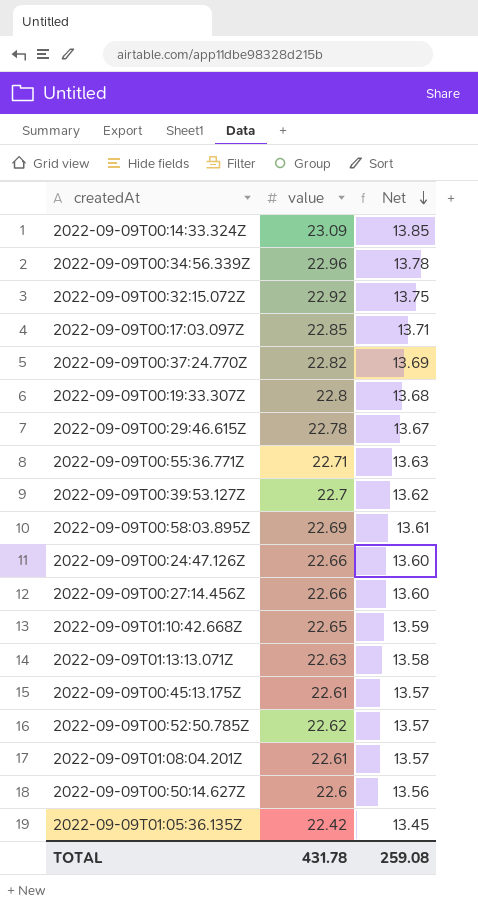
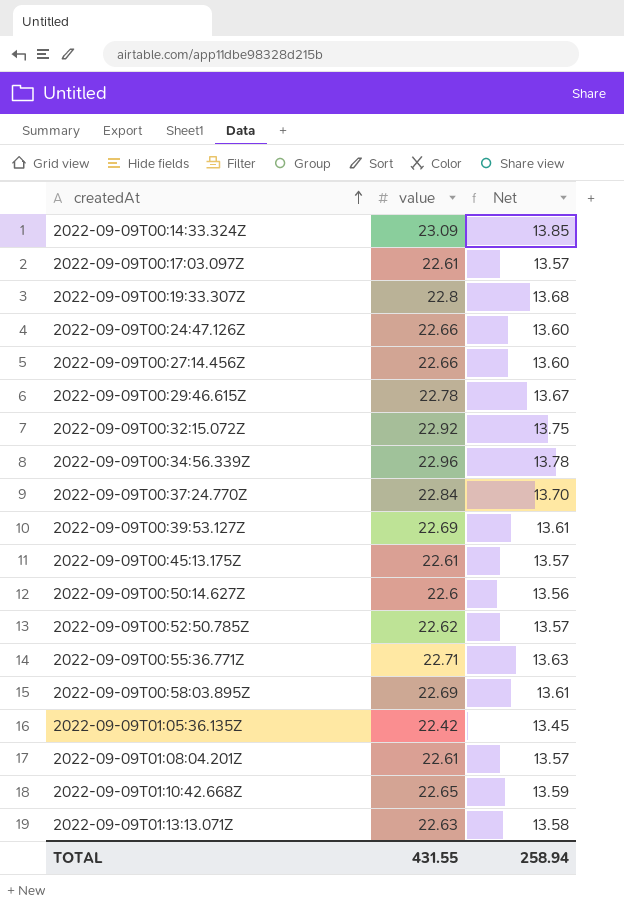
row order: Net descending -> createdAt ascending
2022-09-09T00:17:03.097Z | value: 22.85 -> 22.61
2022-09-09T00:17:03.097Z | Net: 13.71 -> 13.57
2022-09-09T00:37:24.770Z | value: 22.82 -> 22.84
2022-09-09T00:37:24.770Z | Net: 13.69 -> 13.70
2022-09-09T00:39:53.127Z | value: 22.7 -> 22.69
2022-09-09T00:39:53.127Z | Net: 13.62 -> 13.61
TOTAL | value: 431.78 -> 431.55
TOTAL | Net: 259.08 -> 258.94

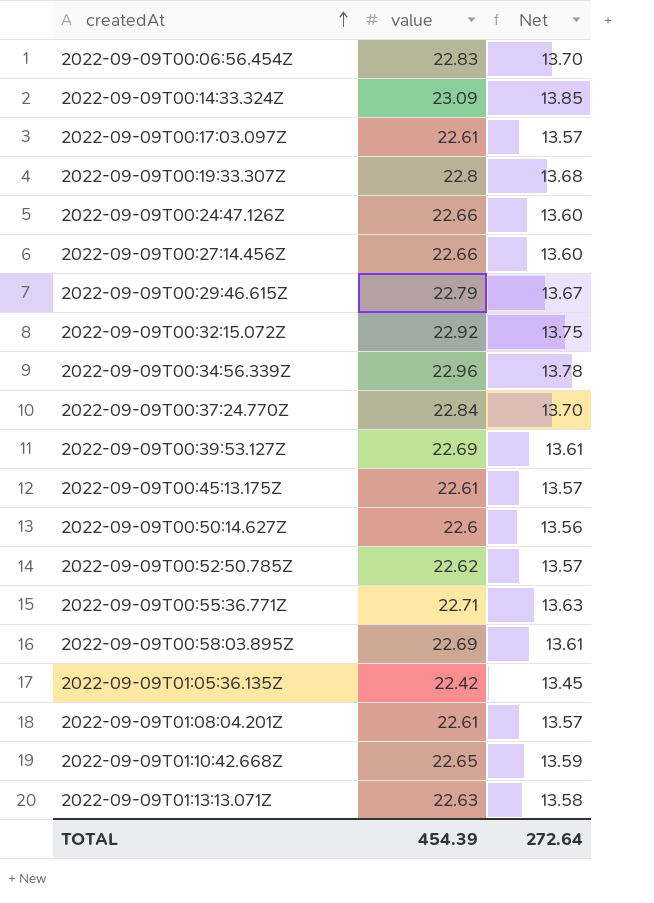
row 2022-09-09T00:06:56.454Z: none -> 22.83 | 13.70
2022-09-09T00:29:46.615Z | value: 22.78 -> 22.79
TOTAL | value: 431.55 -> 454.39
TOTAL | Net: 258.94 -> 272.64

